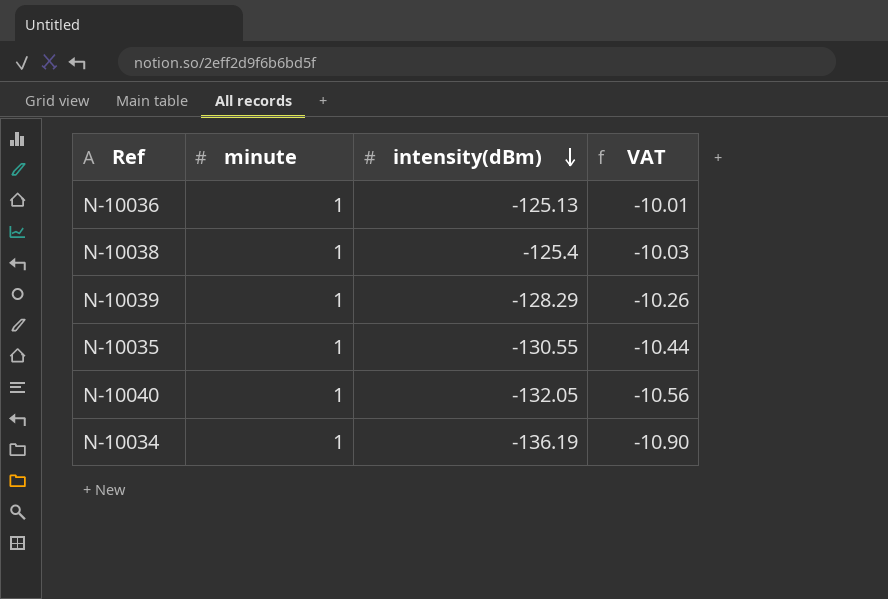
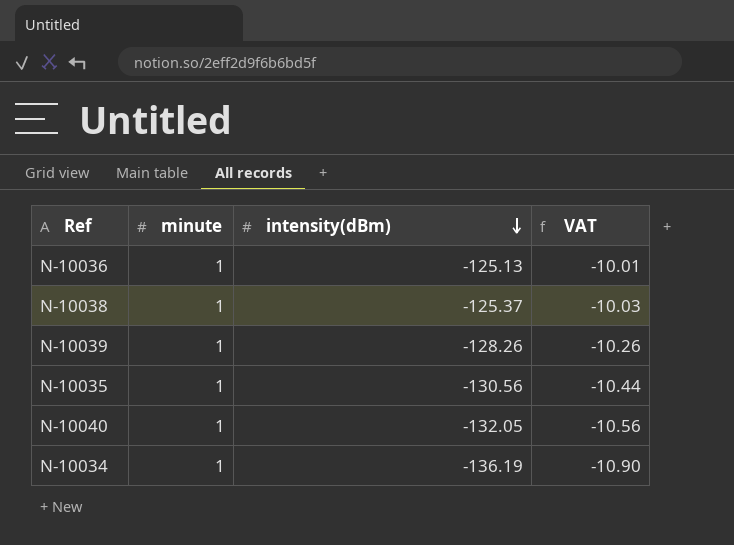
N-10038 | intensity(dBm): -125.4 -> -125.37
N-10039 | intensity(dBm): -128.29 -> -128.26
N-10035 | intensity(dBm): -130.55 -> -130.56

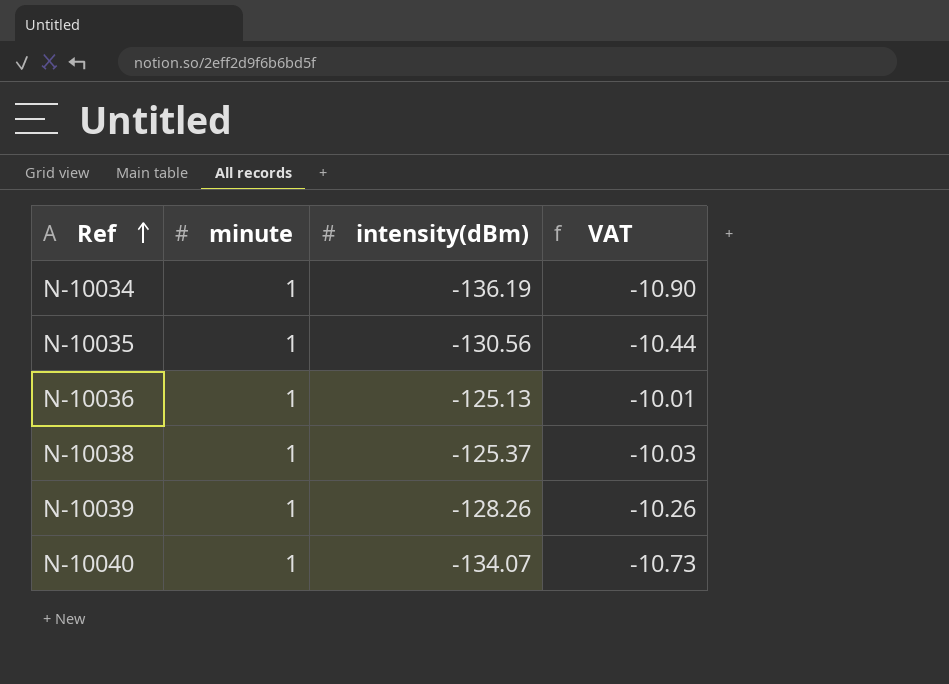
row order: intensity(dBm) descending -> Ref ascending
N-10040 | intensity(dBm): -132.05 -> -134.07
N-10040 | VAT: -10.56 -> -10.73

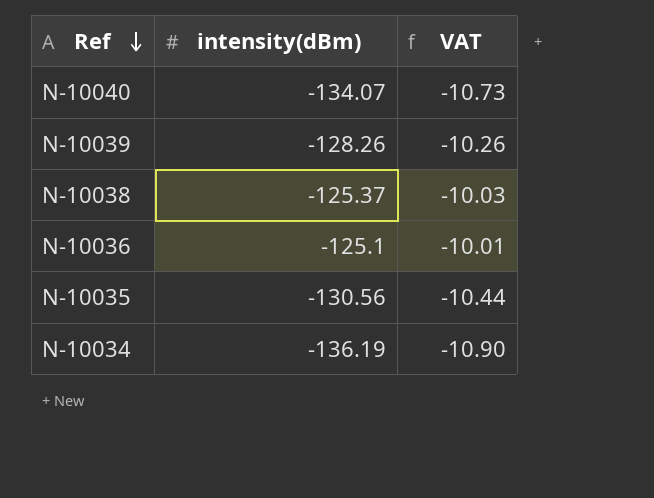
row order: Ref ascending -> Ref descending
column minute | position: 2 -> none
N-10036 | intensity(dBm): -125.13 -> -125.1

